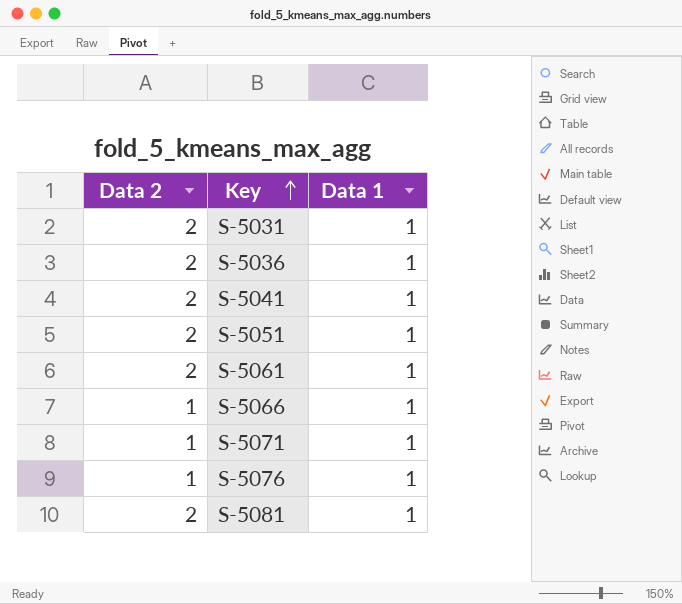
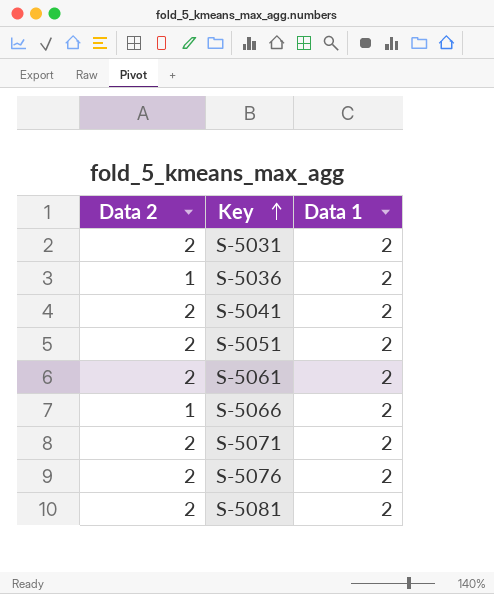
S-5031 | Data 1: 1 -> 2
S-5036 | Data 2: 2 -> 1
S-5036 | Data 1: 1 -> 2
S-5041 | Data 1: 1 -> 2
S-5051 | Data 1: 1 -> 2
S-5061 | Data 1: 1 -> 2
S-5066 | Data 1: 1 -> 2
S-5071 | Data 2: 1 -> 2
S-5071 | Data 1: 1 -> 2
S-5076 | Data 2: 1 -> 2
S-5076 | Data 1: 1 -> 2
S-5081 | Data 1: 1 -> 2

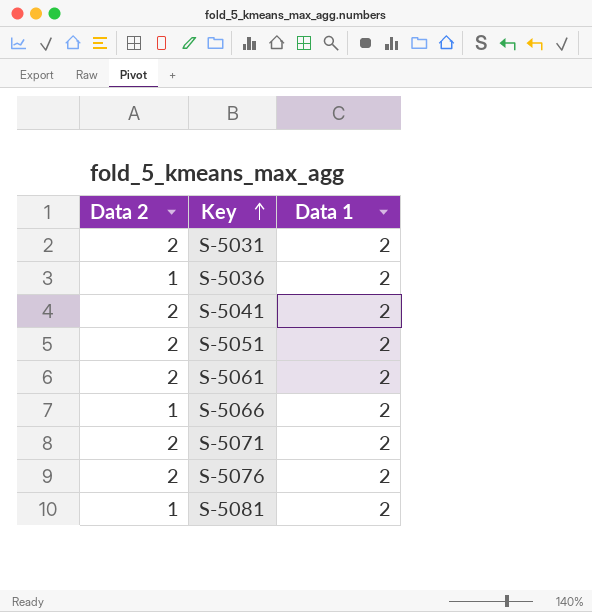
S-5081 | Data 2: 2 -> 1

